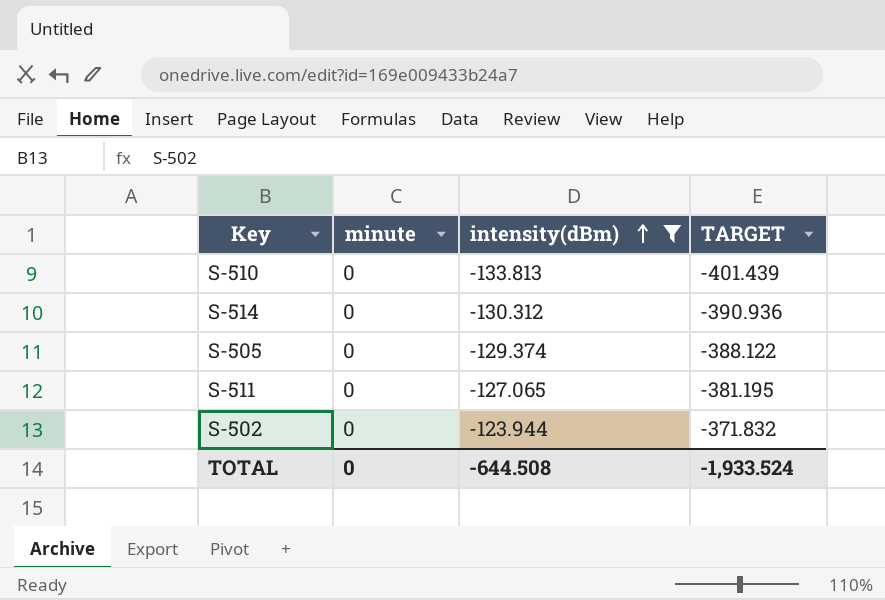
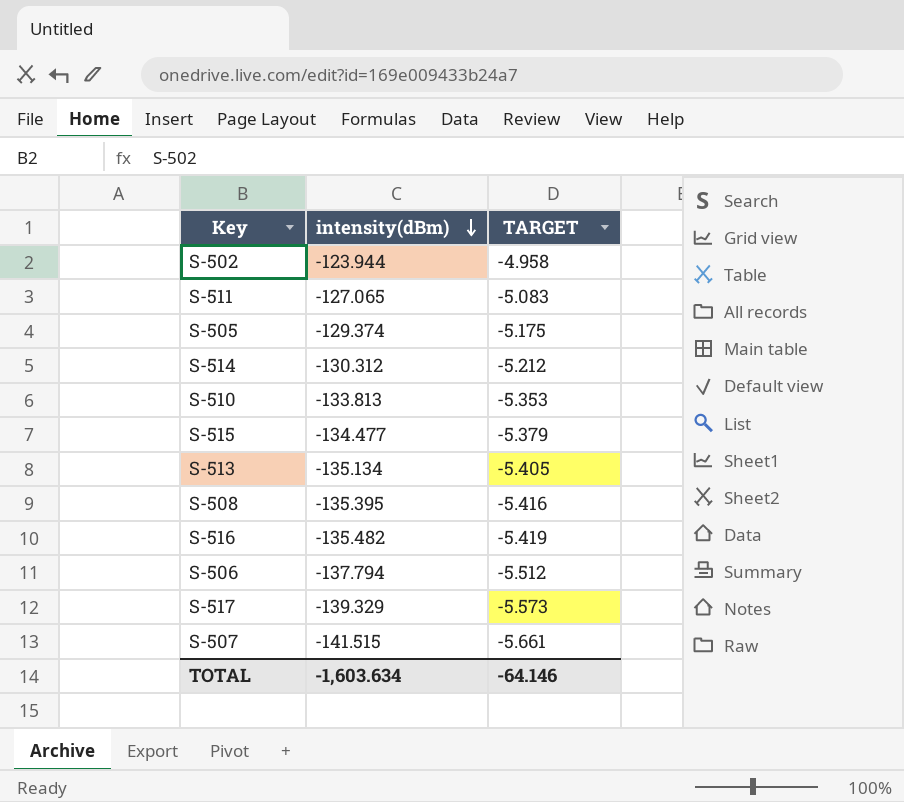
filter: intensity(dBm) >= -133.813 -> none
row order: intensity(dBm) ascending -> intensity(dBm) descending
column minute | position: 2 -> none
column TARGET | formula: [intensity(dBm)] * 3 -> [intensity(dBm)] * 0.04
TOTAL | intensity(dBm): -644.508 -> -1,603.634
TOTAL | TARGET: -1,933.524 -> -64.146

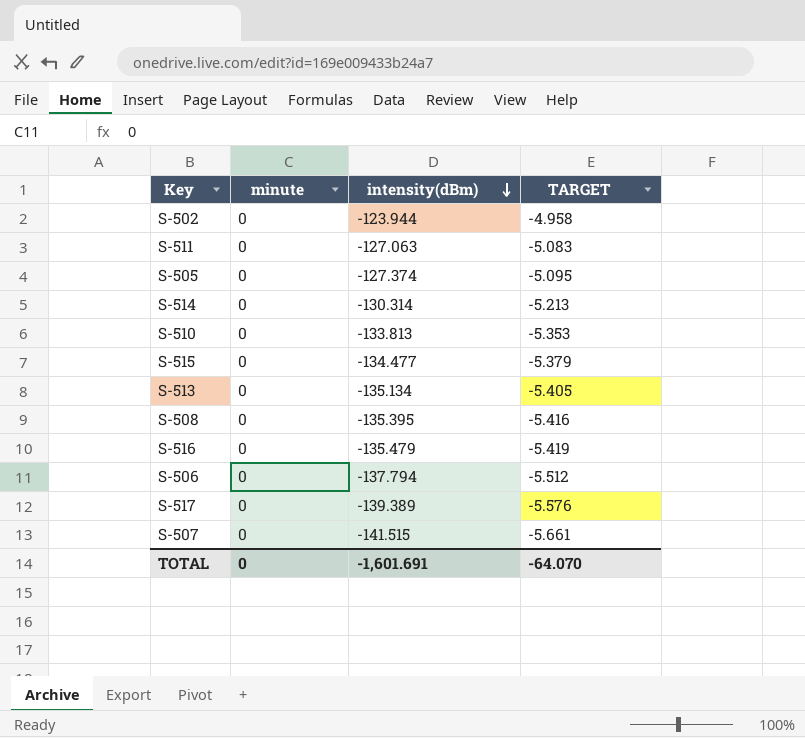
column minute | position: none -> 2
S-511 | intensity(dBm): -127.065 -> -127.063
S-505 | intensity(dBm): -129.374 -> -127.374
S-505 | TARGET: -5.175 -> -5.095
S-514 | intensity(dBm): -130.312 -> -130.314
S-514 | TARGET: -5.212 -> -5.213
S-516 | intensity(dBm): -135.482 -> -135.479
S-517 | intensity(dBm): -139.329 -> -139.389
S-517 | TARGET: -5.573 -> -5.576
TOTAL | intensity(dBm): -1,603.634 -> -1,601.691
TOTAL | TARGET: -64.146 -> -64.070

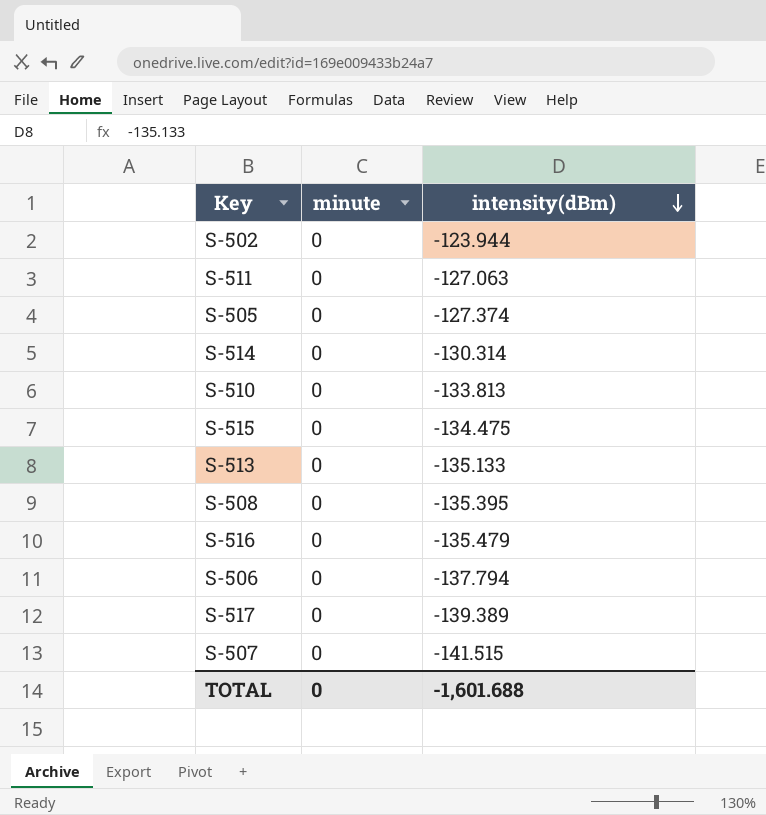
column TARGET | formula: [intensity(dBm)] * 0.04 -> none
S-515 | intensity(dBm): -134.477 -> -134.475
S-513 | intensity(dBm): -135.134 -> -135.133
TOTAL | intensity(dBm): -1,601.691 -> -1,601.688

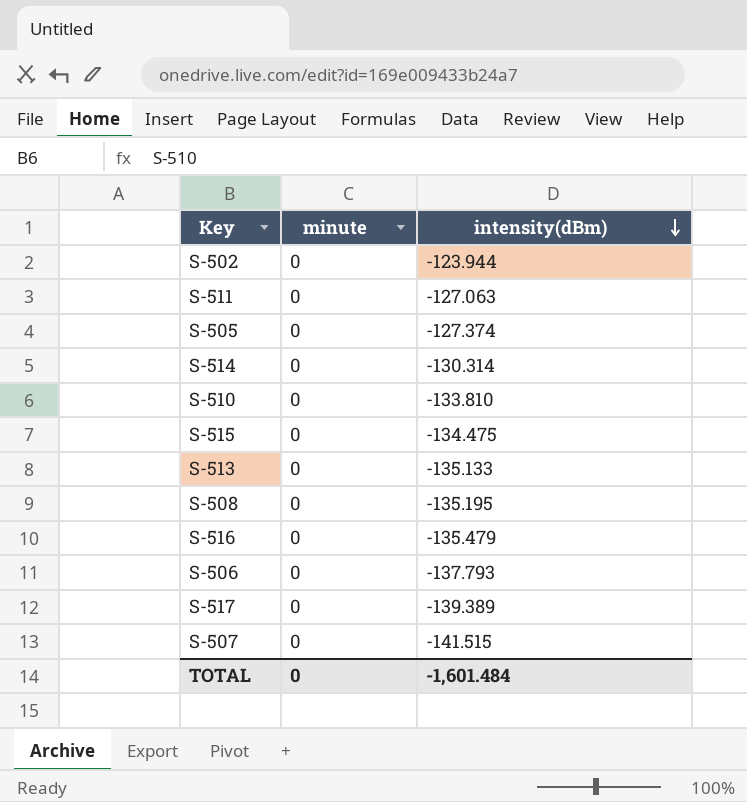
S-510 | intensity(dBm): -133.813 -> -133.810
S-508 | intensity(dBm): -135.395 -> -135.195
S-506 | intensity(dBm): -137.794 -> -137.793
TOTAL | intensity(dBm): -1,601.688 -> -1,601.484

